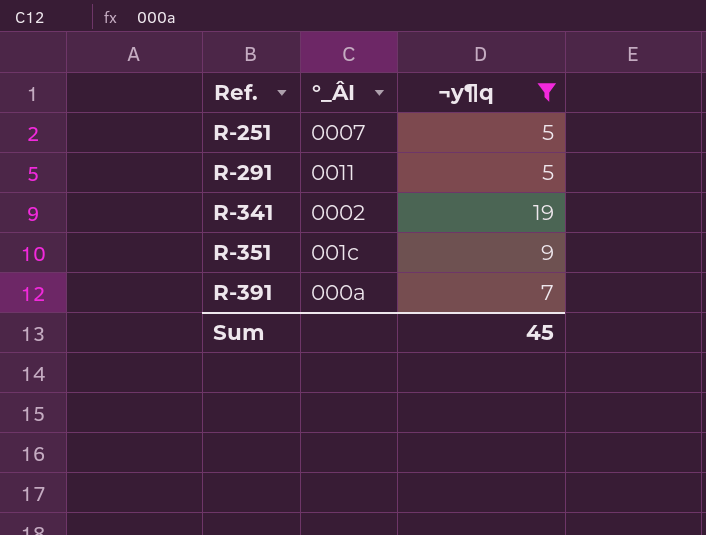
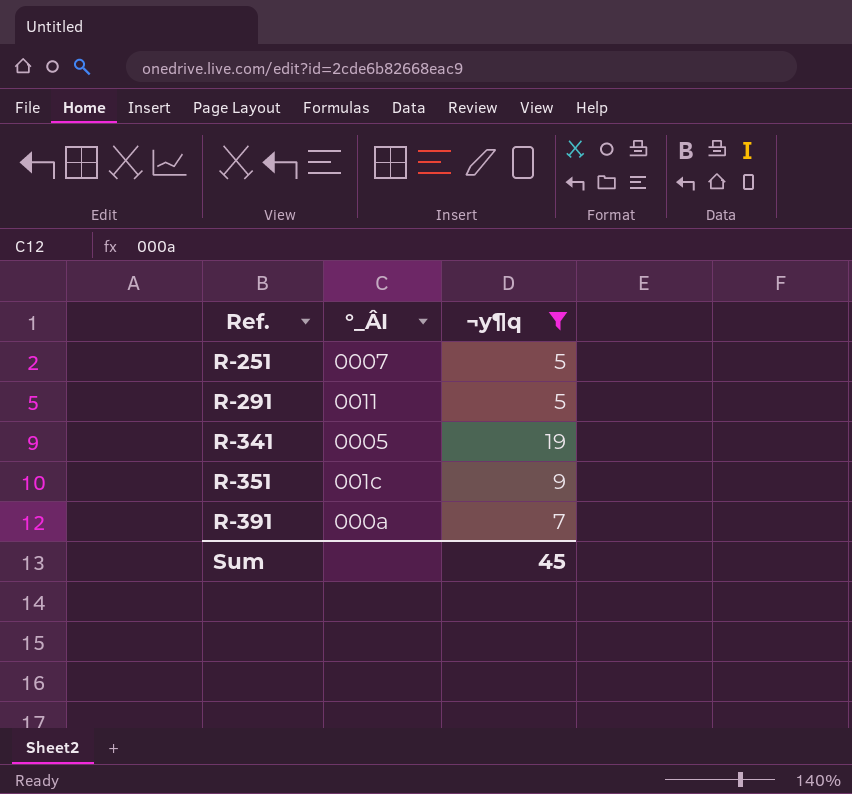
R-341 | °_ÂI: 0002 -> 0005

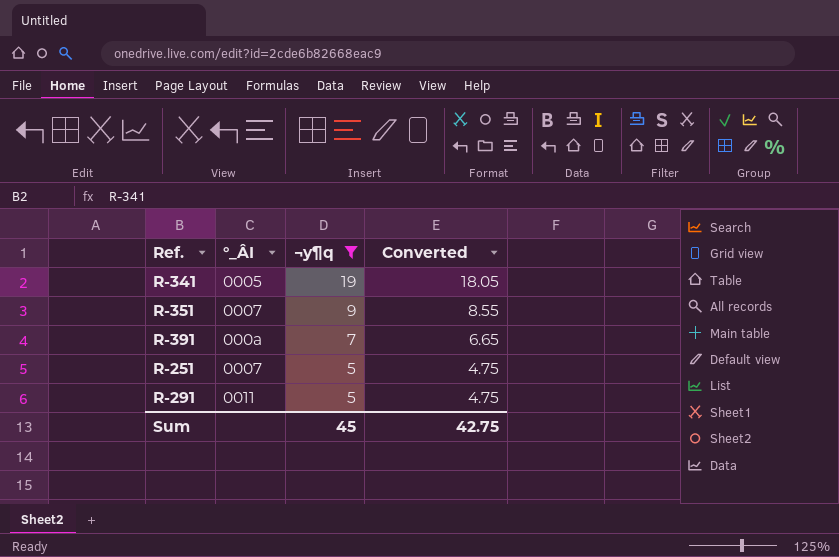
row order: Ref. ascending -> ¬y¶q descending
column Converted | formula: none -> [¬y¶q] * 0.95
R-351 | °_ÂI: 001c -> 0007

